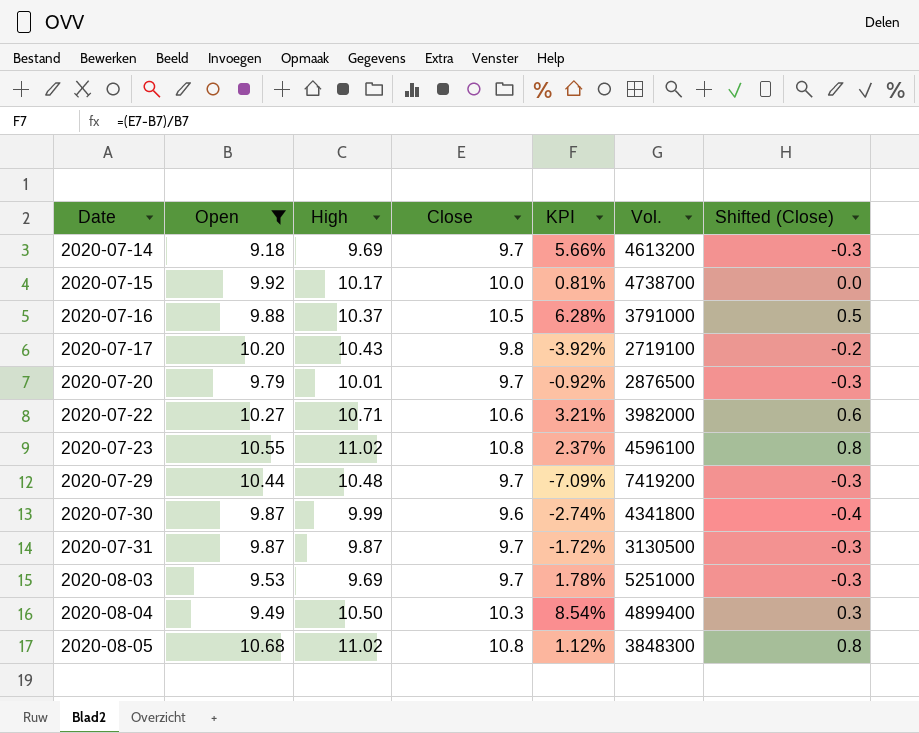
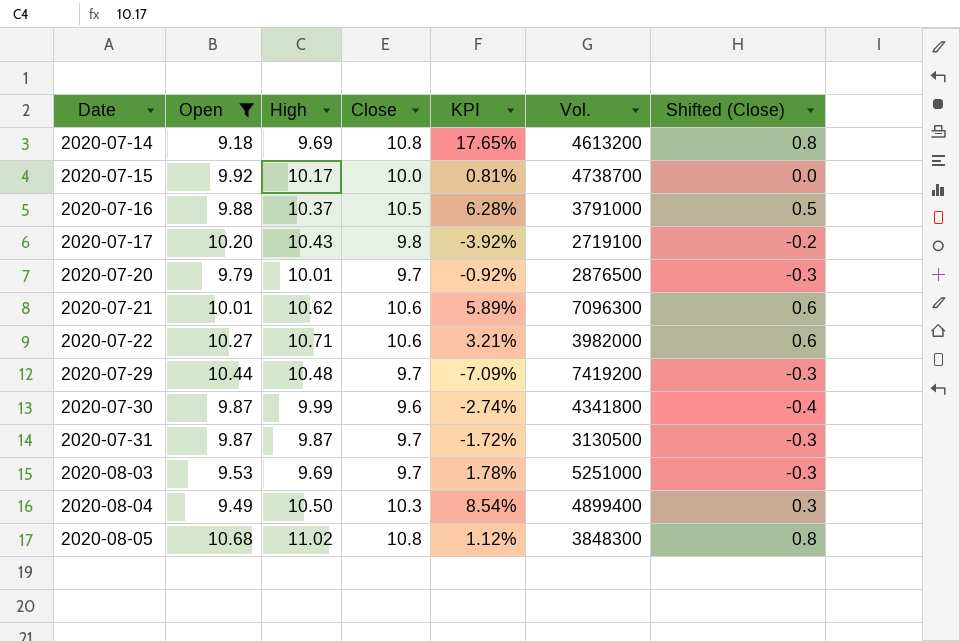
row 2020-07-23: 10.55 | 11.02 | 10.8 | 2.37% | 4596100 | 0.8 -> none
2020-07-14 | Close: 9.7 -> 10.8
2020-07-14 | KPI: 5.66% -> 17.65%
2020-07-14 | Shifted (Close): -0.3 -> 0.8
row 2020-07-21: none -> 10.01 | 10.62 | 10.6 | 5.89% | 7096300 | 0.6

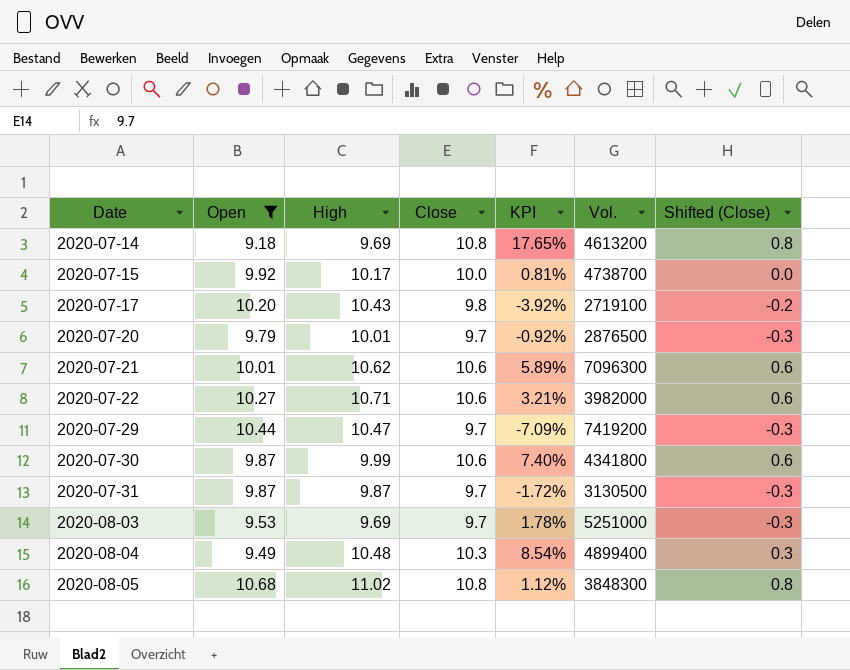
row 2020-07-16: 9.88 | 10.37 | 10.5 | 6.28% | 3791000 | 0.5 -> none
2020-07-29 | High: 10.48 -> 10.47
2020-07-30 | Close: 9.6 -> 10.6
2020-07-30 | KPI: -2.74% -> 7.40%
2020-07-30 | Shifted (Close): -0.4 -> 0.6
2020-08-04 | High: 10.50 -> 10.48

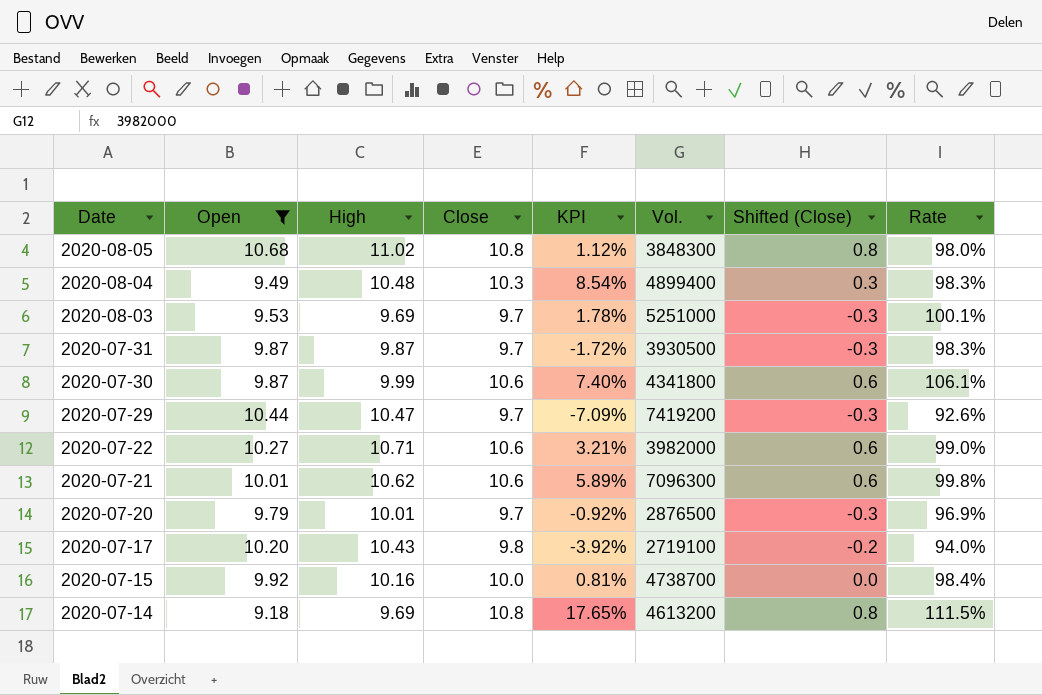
row order: Date ascending -> Date descending
column Rate | formula: none -> [Close] / [High]
2020-07-31 | Vol.: 3130500 -> 3930500
2020-07-15 | High: 10.17 -> 10.16

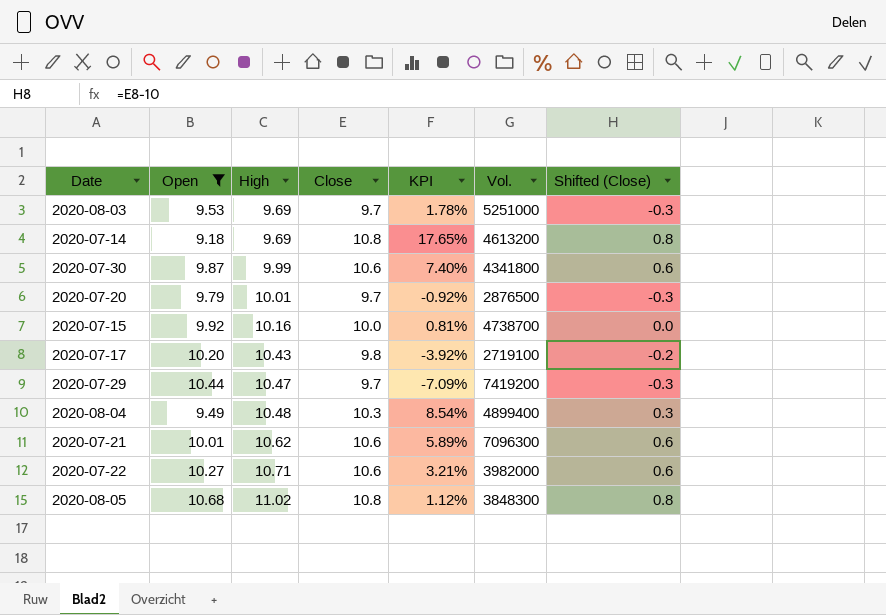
row order: Date descending -> High ascending
column Rate | formula: [Close] / [High] -> none
row 2020-07-31: 9.87 | 9.87 | 9.7 | -1.72% | 3930500 | -0.3 | 98.3% -> none

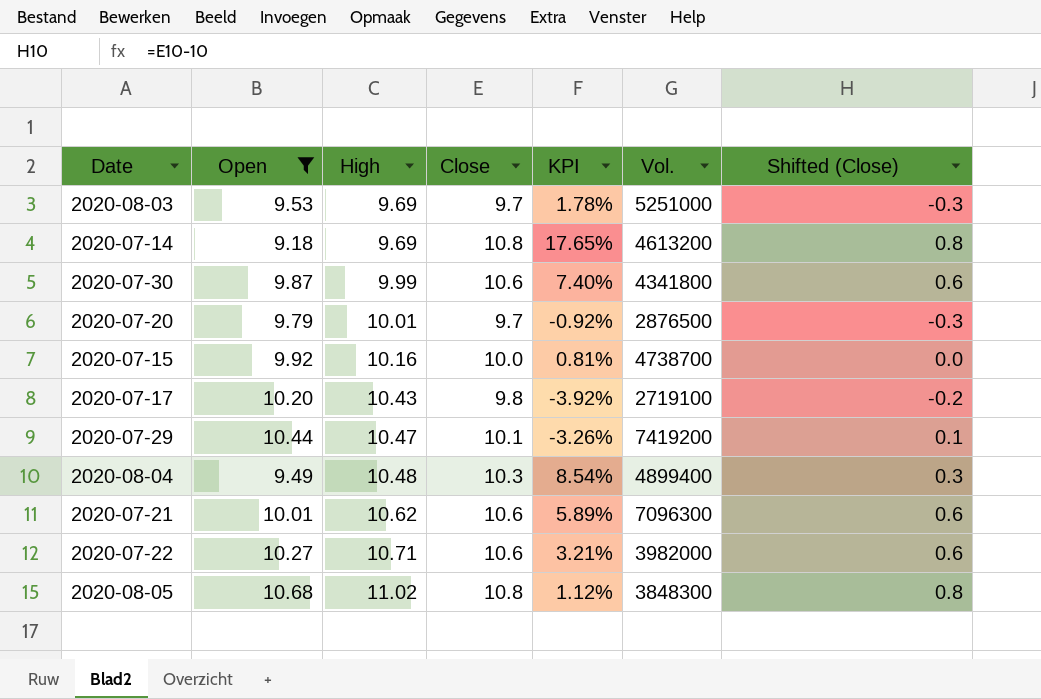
2020-07-29 | Close: 9.7 -> 10.1
2020-07-29 | KPI: -7.09% -> -3.26%
2020-07-29 | Shifted (Close): -0.3 -> 0.1

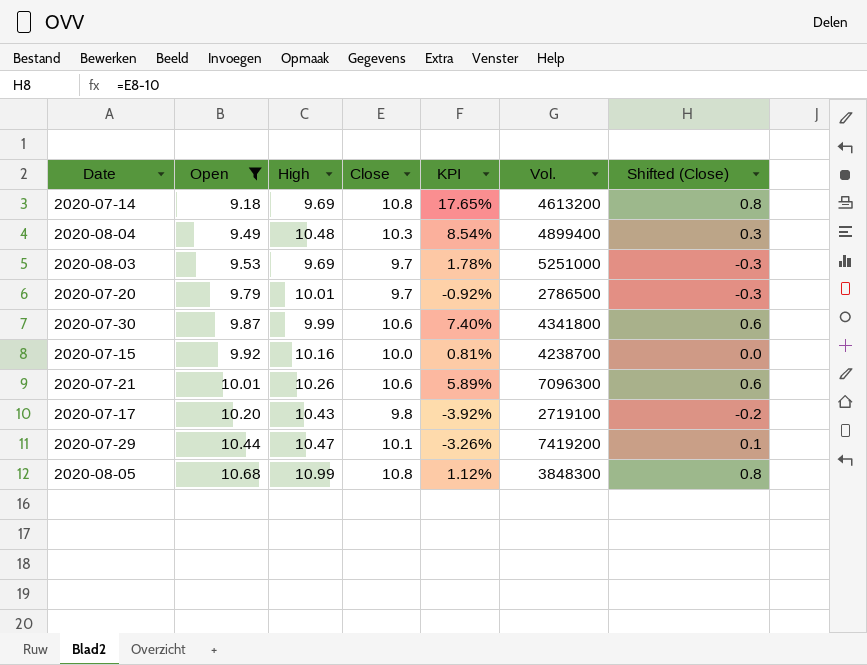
row order: High ascending -> Open ascending
row 2020-07-22: 10.27 | 10.71 | 10.6 | 3.21% | 3982000 | 0.6 -> none
2020-07-20 | Vol.: 2876500 -> 2786500
2020-07-15 | Vol.: 4738700 -> 4238700
2020-07-21 | High: 10.62 -> 10.26
2020-08-05 | High: 11.02 -> 10.99

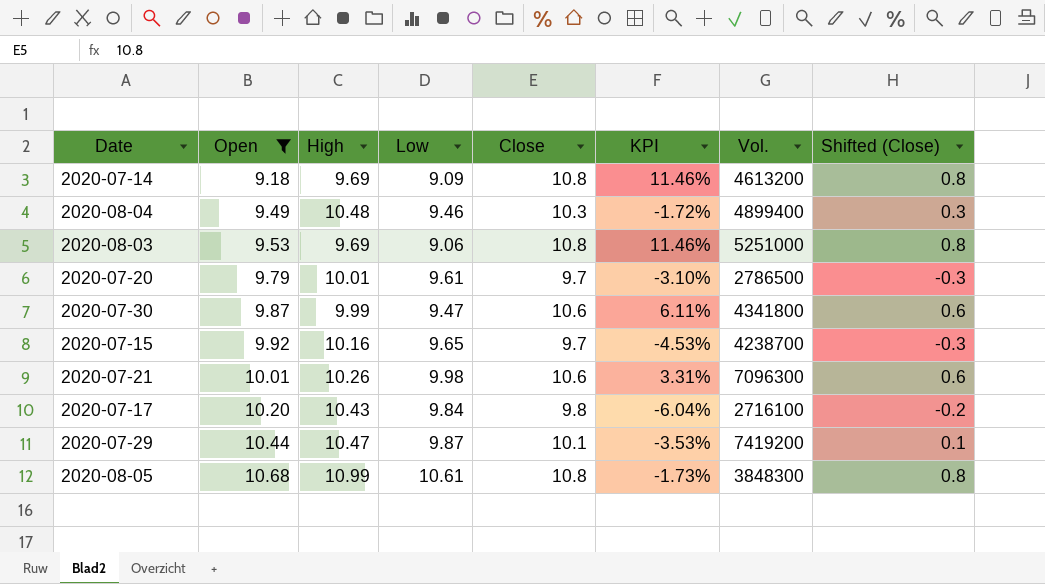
column Low | position: none -> 4
column KPI | formula: ([Close] - [Open]) / [Open] -> ([Close] - [High]) / [High]
2020-08-03 | Close: 9.7 -> 10.8
2020-08-03 | Shifted (Close): -0.3 -> 0.8
2020-07-15 | Close: 10.0 -> 9.7
2020-07-15 | Shifted (Close): 0.0 -> -0.3
2020-07-17 | Vol.: 2719100 -> 2716100

